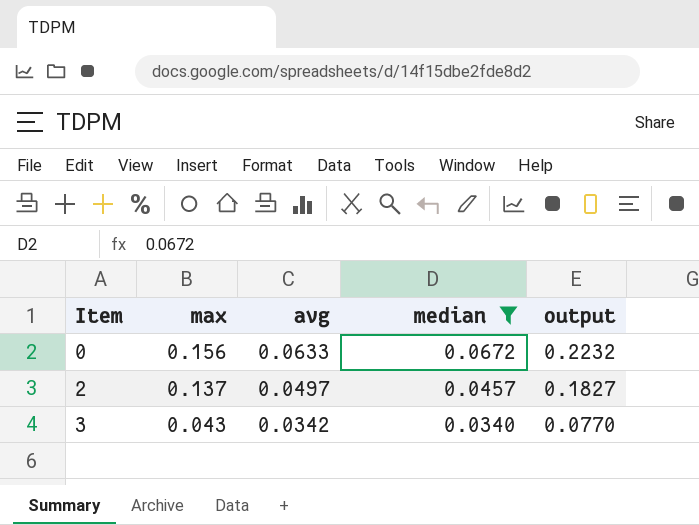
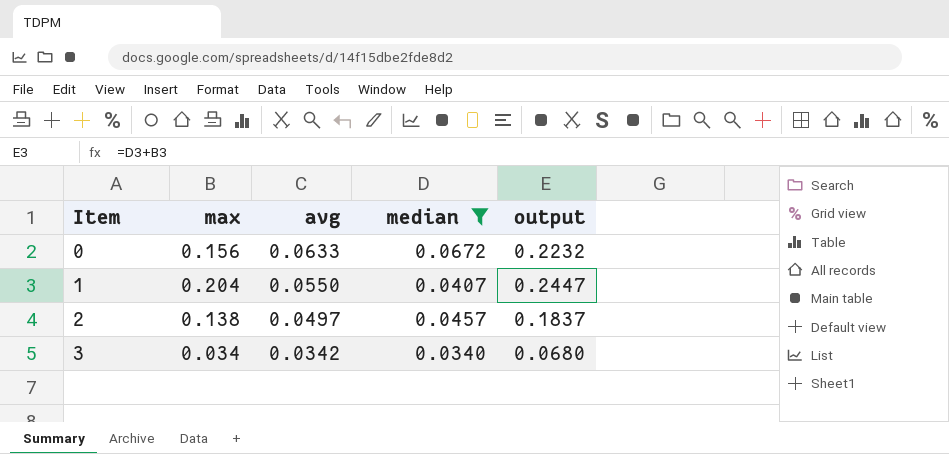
row 1: none -> 0.204 | 0.0550 | 0.0407 | 0.2447
2 | max: 0.137 -> 0.138
2 | output: 0.1827 -> 0.1837
3 | max: 0.043 -> 0.034
3 | output: 0.0770 -> 0.0680

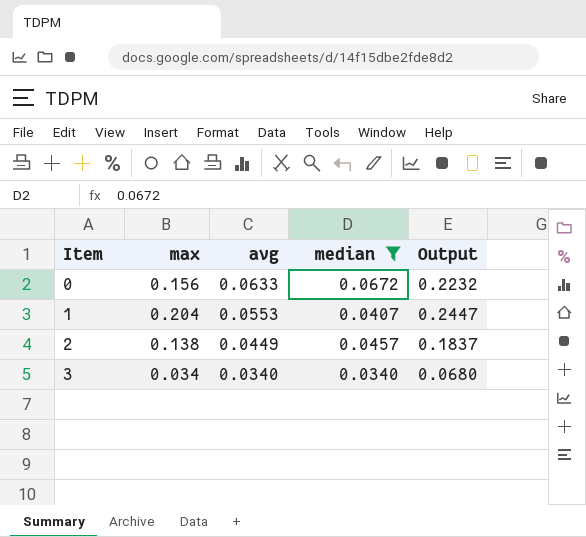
column name: output -> Output
1 | avg: 0.0550 -> 0.0553
2 | avg: 0.0497 -> 0.0449
3 | avg: 0.0342 -> 0.0340

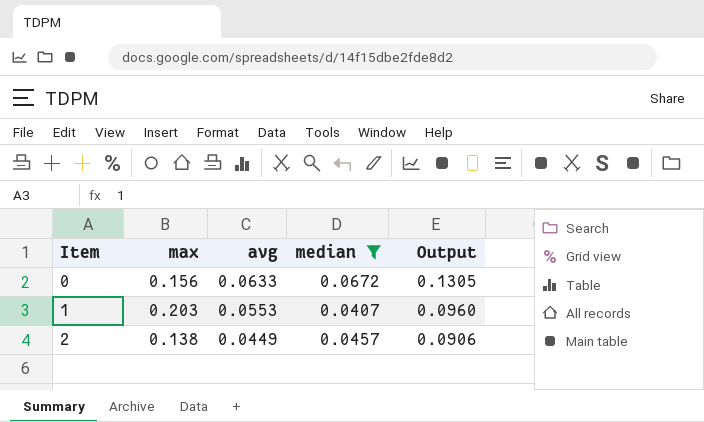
column Output | formula: [max] + [median] -> [avg] + [median]
row 3: 0.034 | 0.0340 | 0.0340 | 0.0680 -> none
1 | max: 0.204 -> 0.203

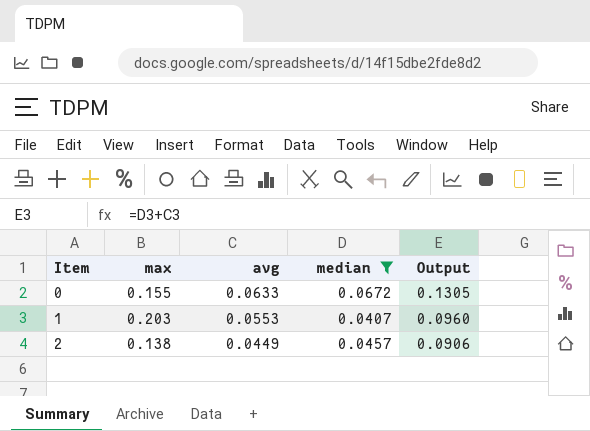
0 | max: 0.156 -> 0.155

